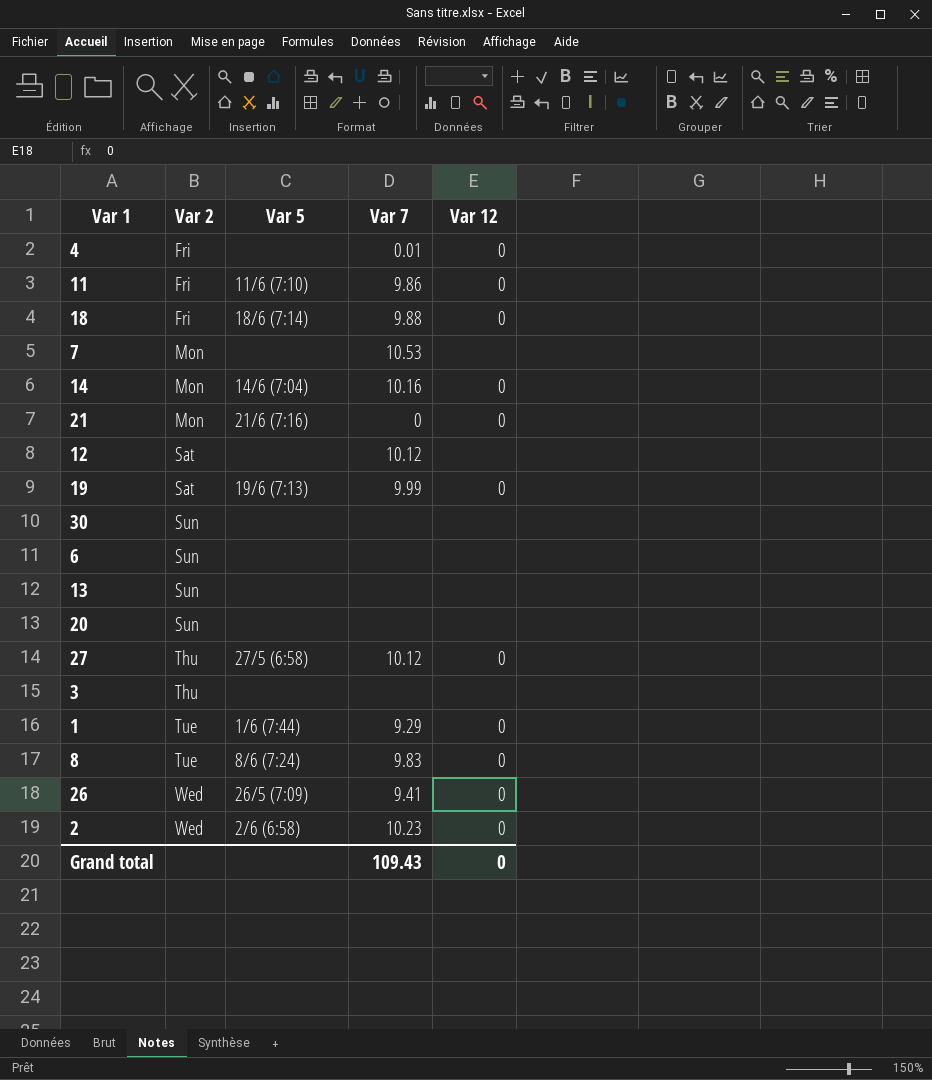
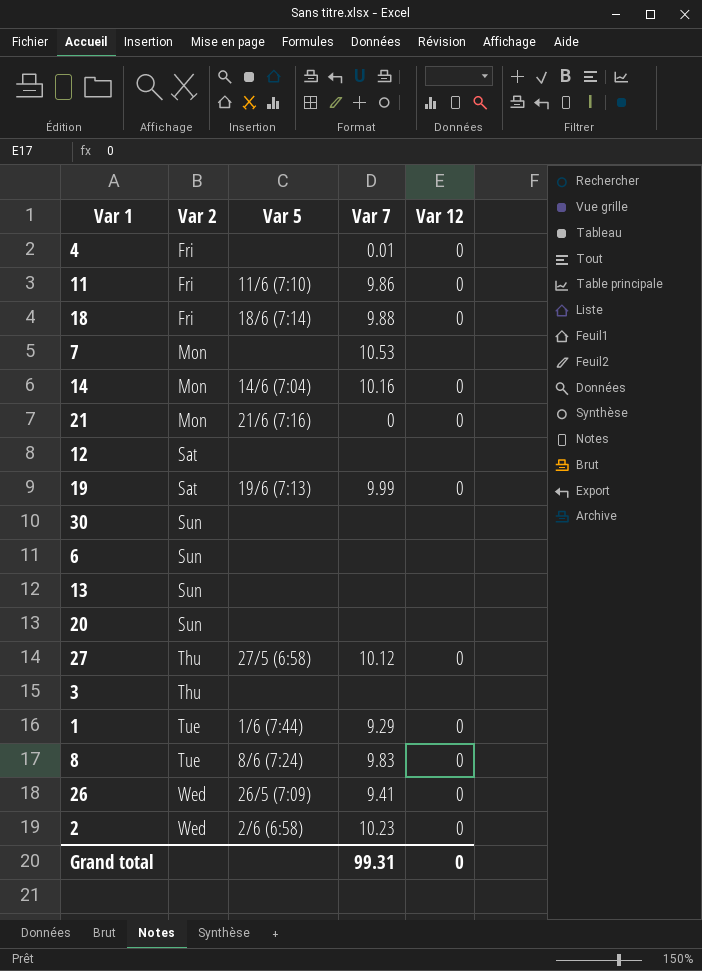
12 | Var 7: 10.12 -> none
Grand total | Var 7: 109.43 -> 99.31

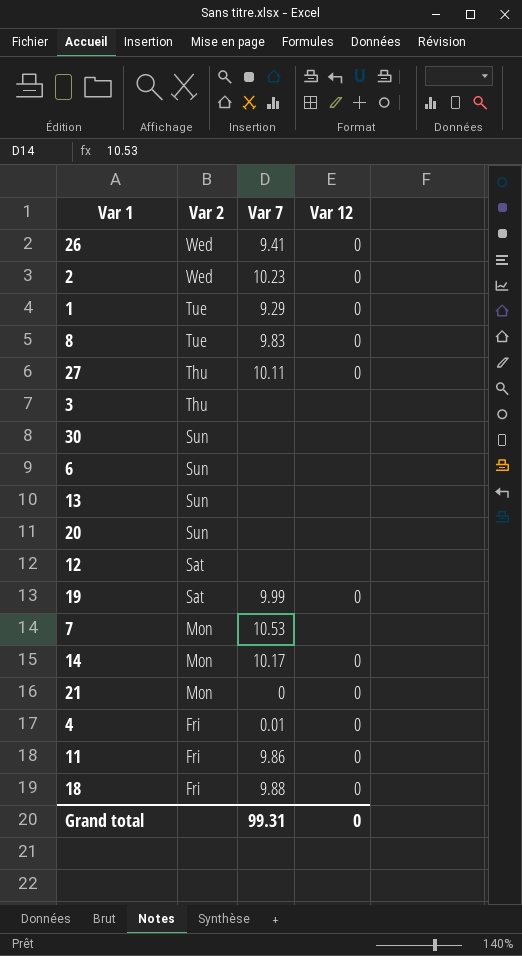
row order: Var 2 ascending -> Var 2 descending
column Var 5 | position: 3 -> none
27 | Var 7: 10.12 -> 10.11
14 | Var 7: 10.16 -> 10.17

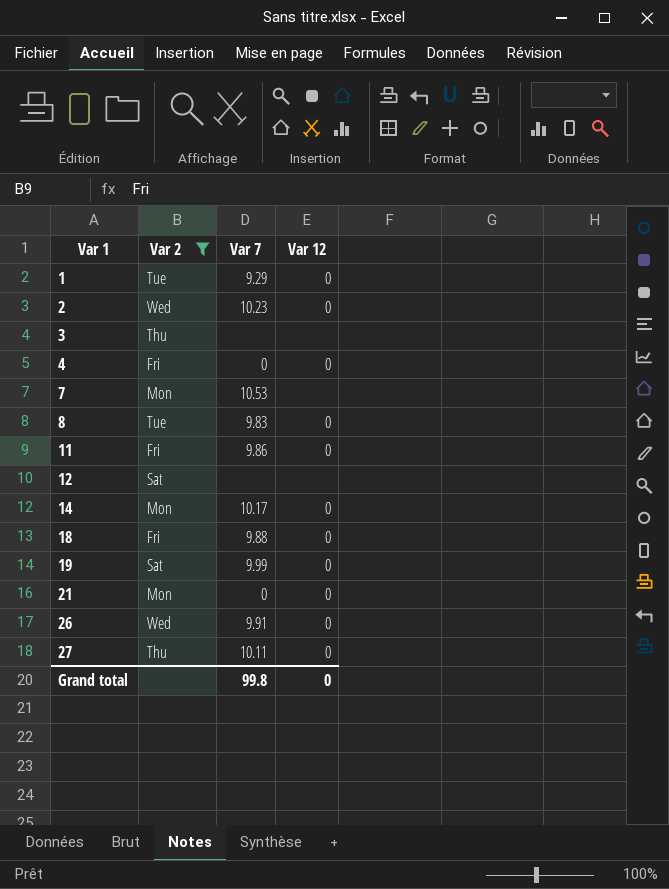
filter: none -> Var 2 != Sun
row order: Var 2 descending -> Var 1 ascending
4 | Var 7: 0.01 -> 0
26 | Var 7: 9.41 -> 9.91
Grand total | Var 7: 99.31 -> 99.8

